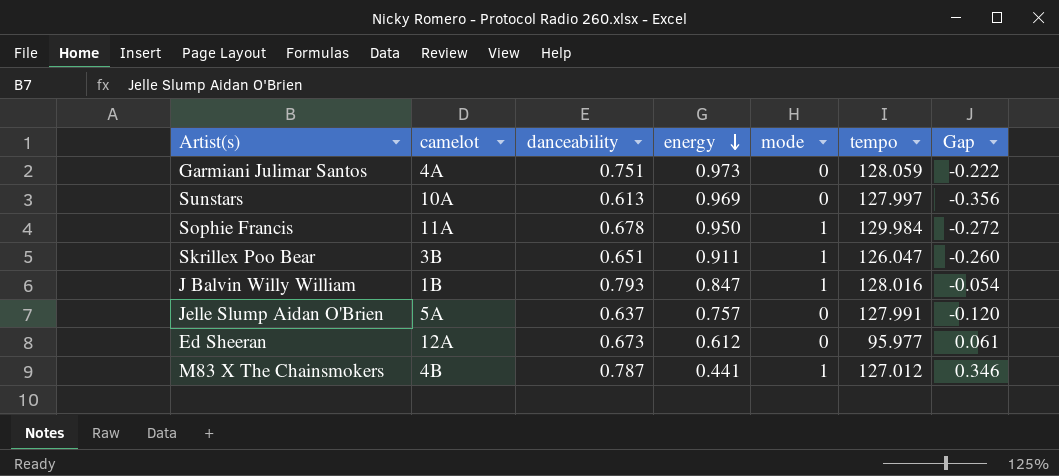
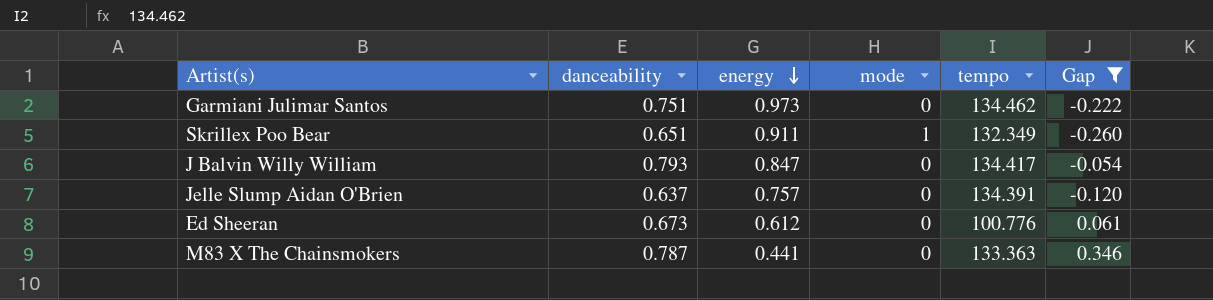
filter: none -> Gap >= -0.260
column camelot | position: 2 -> none
Garmiani Julimar Santos | tempo: 128.059 -> 134.462
Skrillex Poo Bear | tempo: 126.047 -> 132.349
J Balvin Willy William | mode: 1 -> 0
J Balvin Willy William | tempo: 128.016 -> 134.417
Jelle Slump Aidan O'Brien | tempo: 127.991 -> 134.391
Ed Sheeran | tempo: 95.977 -> 100.776
M83 X The Chainsmokers | mode: 1 -> 0
M83 X The Chainsmokers | tempo: 127.012 -> 133.363

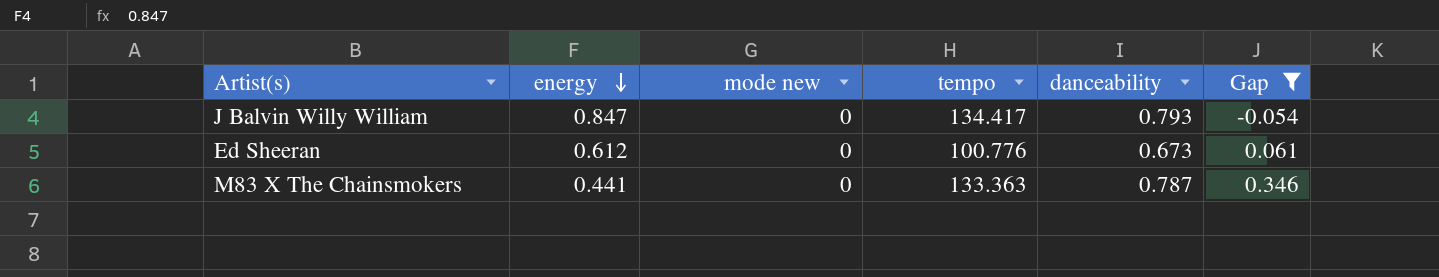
column name: mode -> mode new
column danceability | position: 2 -> 5
row Garmiani Julimar Santos: 0.751 | 0.973 | 0 | 134.462 | -0.222 -> none
row Skrillex Poo Bear: 0.651 | 0.911 | 1 | 132.349 | -0.260 -> none
row Jelle Slump Aidan O'Brien: 0.637 | 0.757 | 0 | 134.391 | -0.120 -> none

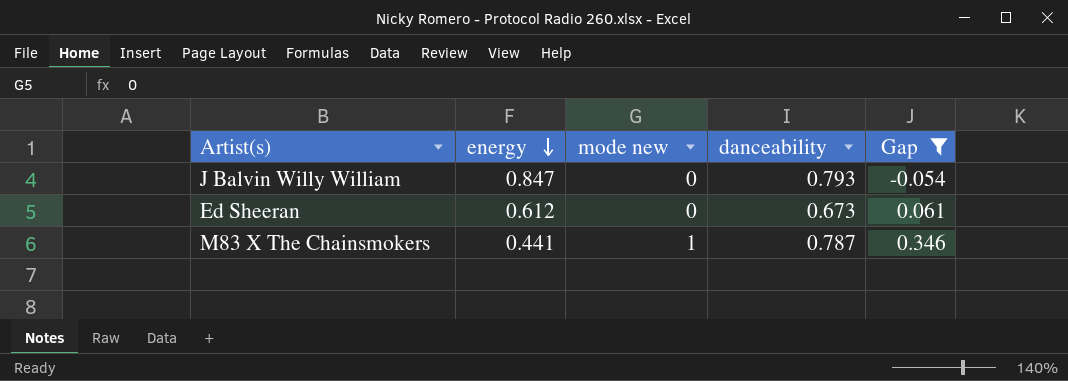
column tempo | position: 4 -> none
M83 X The Chainsmokers | mode new: 0 -> 1

